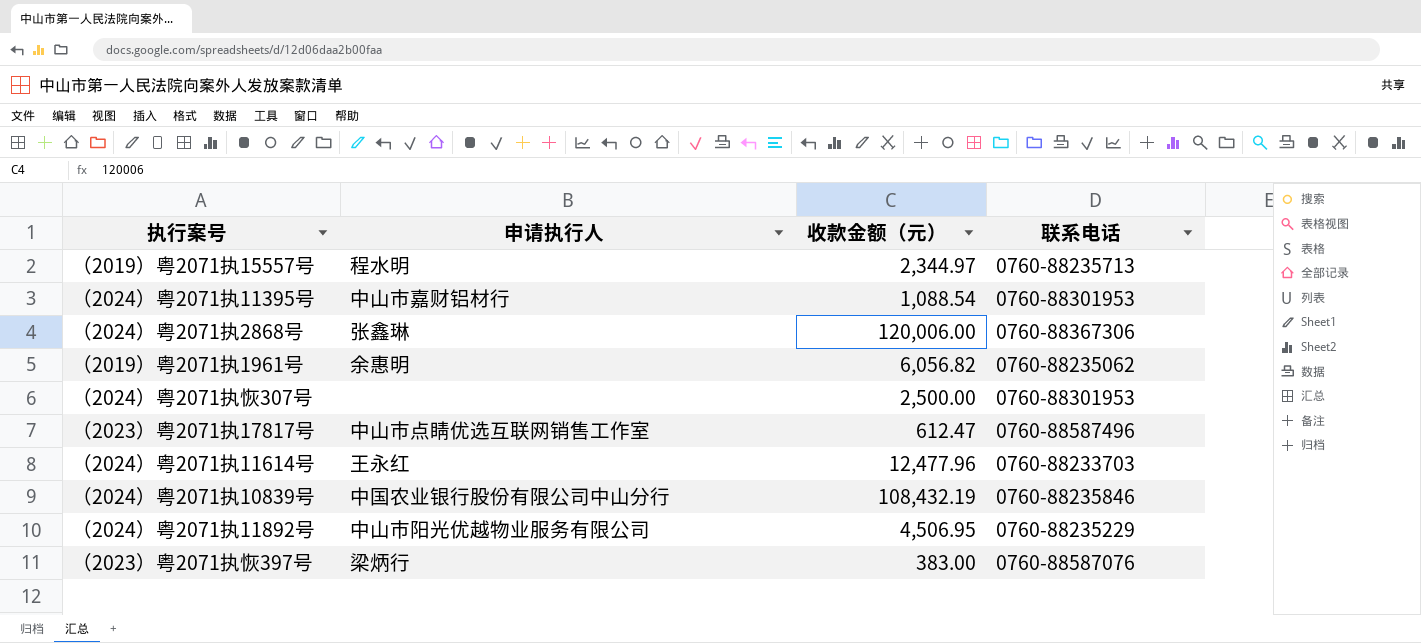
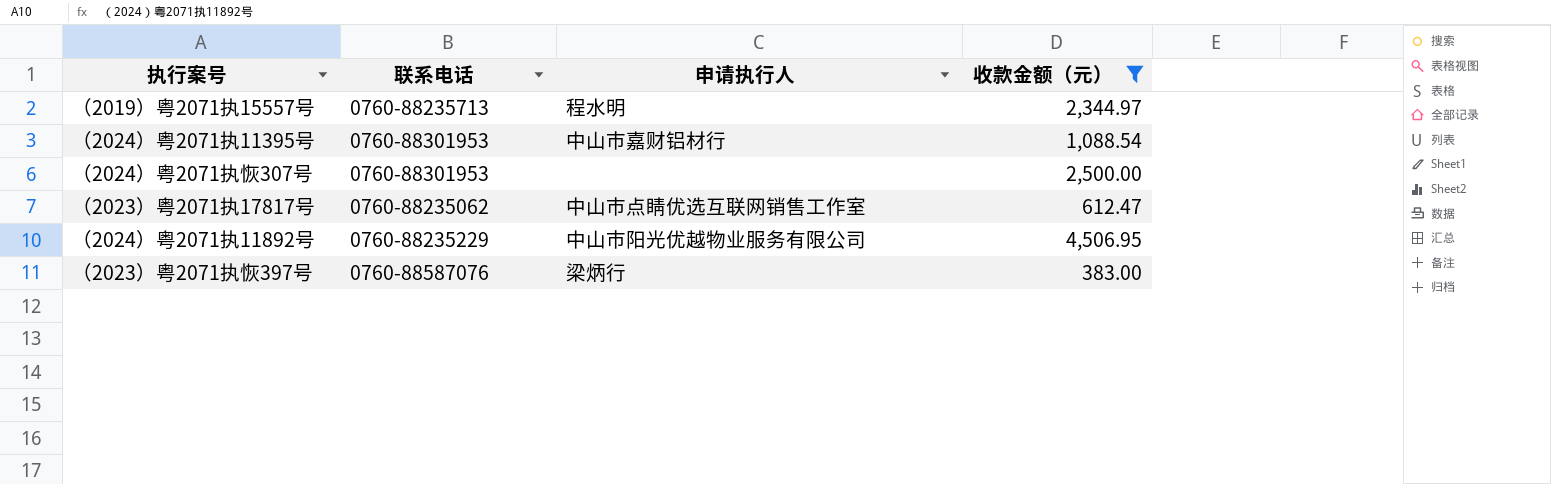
filter: none -> 收款金额（元） <= 4,506.95
column 联系电话 | position: 4 -> 2
（2023）粤2071执17817号 | 联系电话: 0760-88587496 -> 0760-88235062

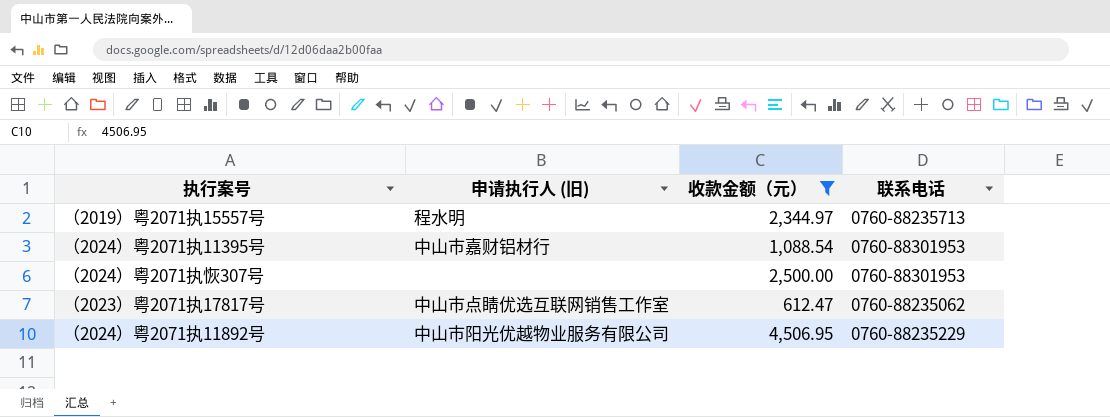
column name: 申请执行人 -> 申请执行人 (旧)
column 联系电话 | position: 2 -> 4
row （2023）粤2071执恢397号: 0760-88587076 | 梁炳行 | 383.00 -> none

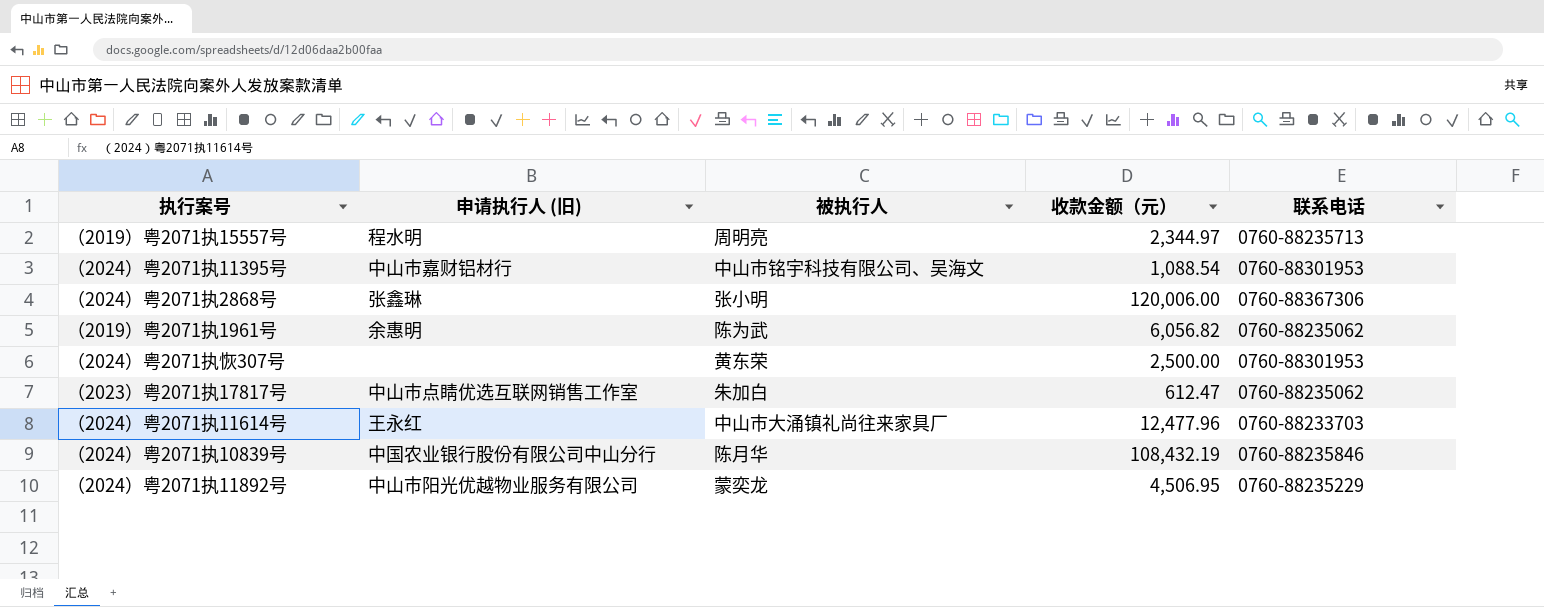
filter: 收款金额（元） <= 4,506.95 -> none
column 被执行人 | position: none -> 3

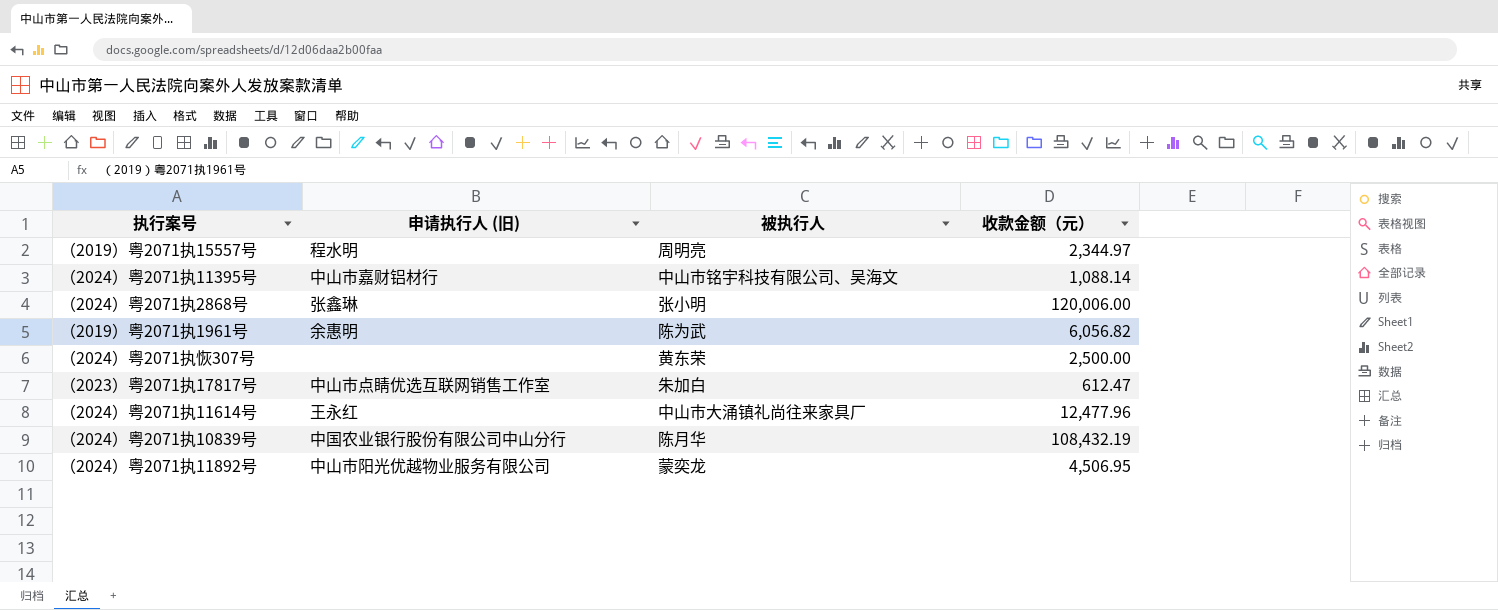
column 联系电话 | position: 5 -> none
（2024）粤2071执11395号 | 收款金额（元）: 1,088.54 -> 1,088.14

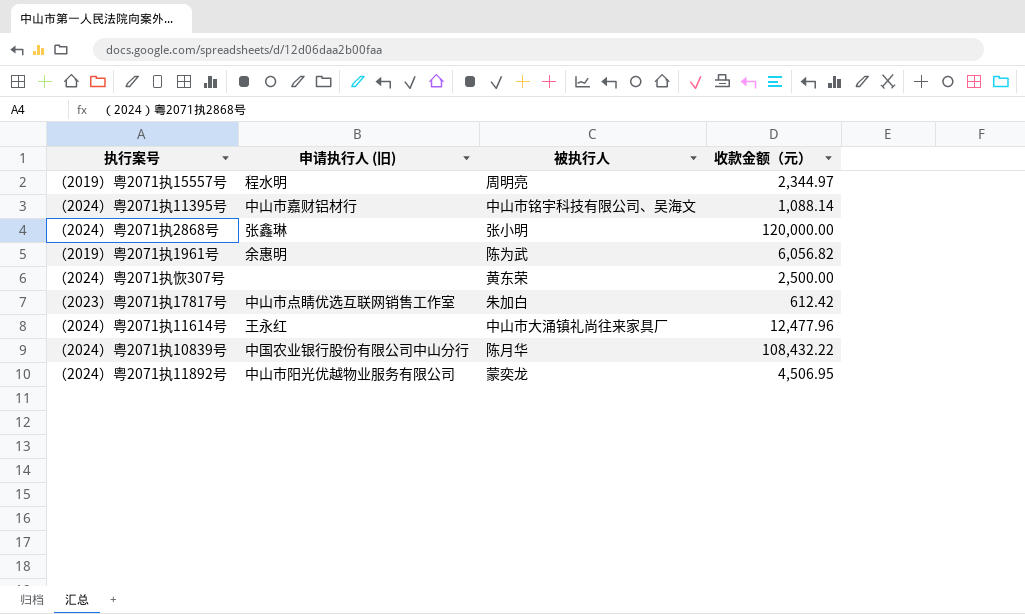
（2024）粤2071执2868号 | 收款金额（元）: 120,006.00 -> 120,000.00
（2023）粤2071执17817号 | 收款金额（元）: 612.47 -> 612.42
（2024）粤2071执10839号 | 收款金额（元）: 108,432.19 -> 108,432.22

